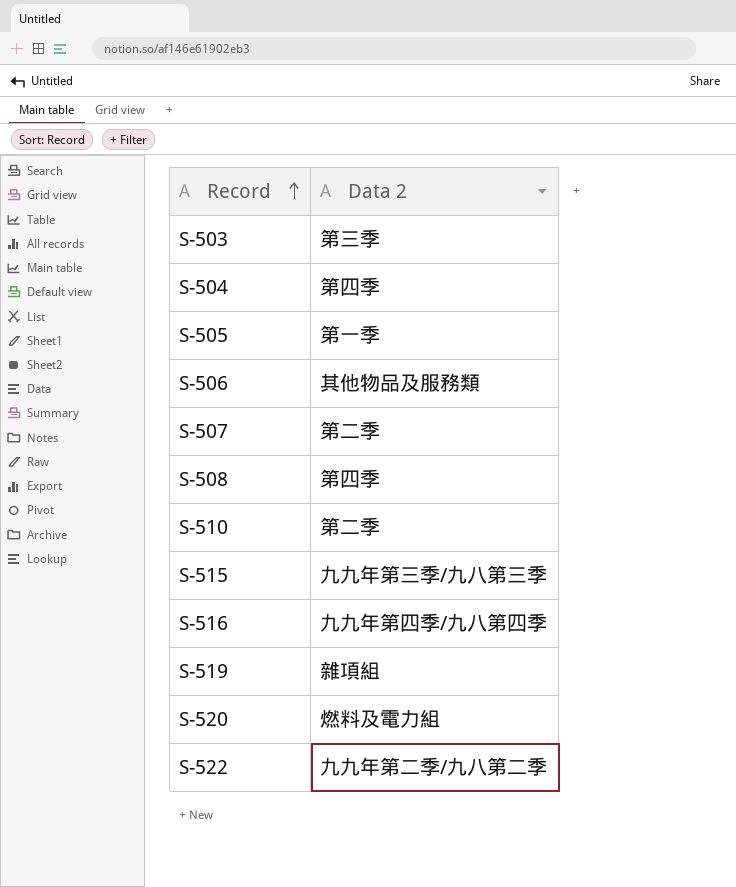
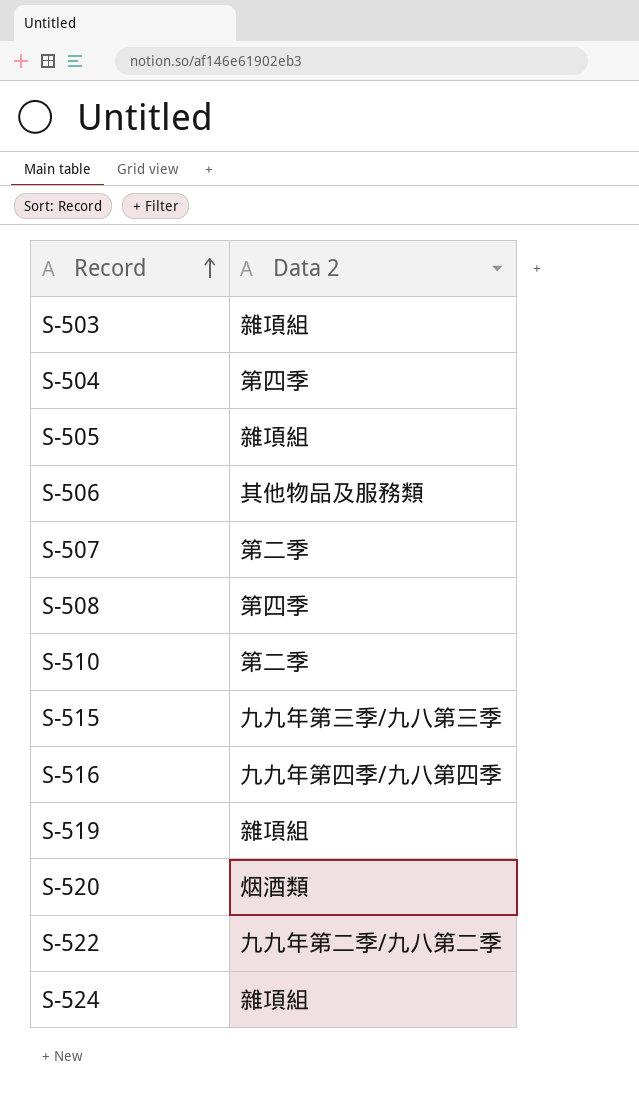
S-503 | Data 2: 第三季 -> 雜項組
S-505 | Data 2: 第一季 -> 雜項組
S-520 | Data 2: 燃料及電力組 -> 烟酒類
row S-524: none -> 雜項組

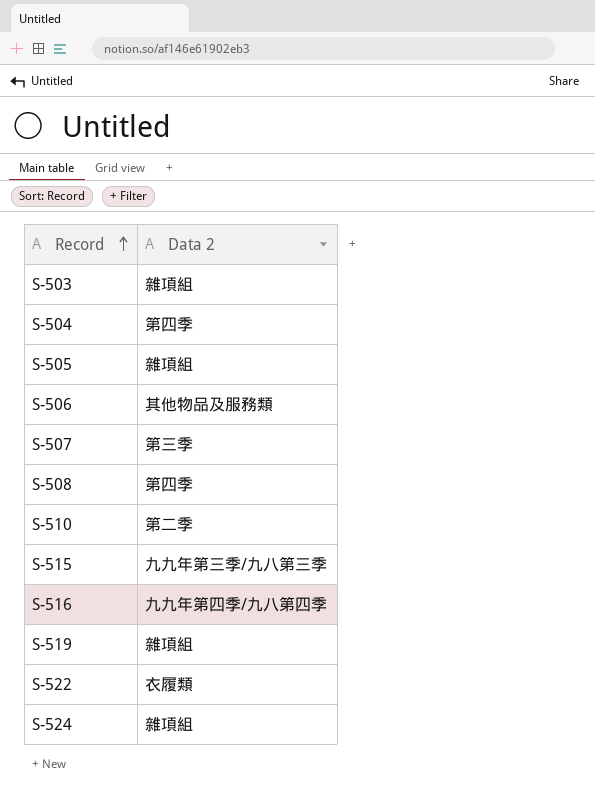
row S-520: 烟酒類 -> none
S-507 | Data 2: 第二季 -> 第三季
S-522 | Data 2: 九九年第二季/九八第二季 -> 衣履類

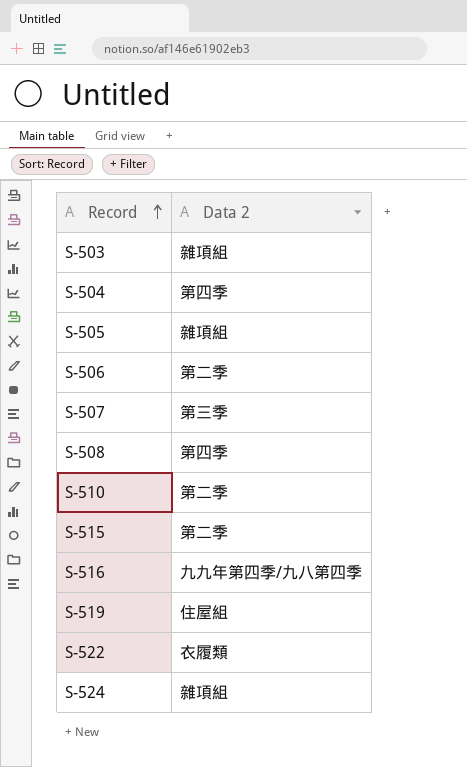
S-506 | Data 2: 其他物品及服務類 -> 第二季
S-515 | Data 2: 九九年第三季/九八第三季 -> 第二季
S-519 | Data 2: 雜項組 -> 住屋組

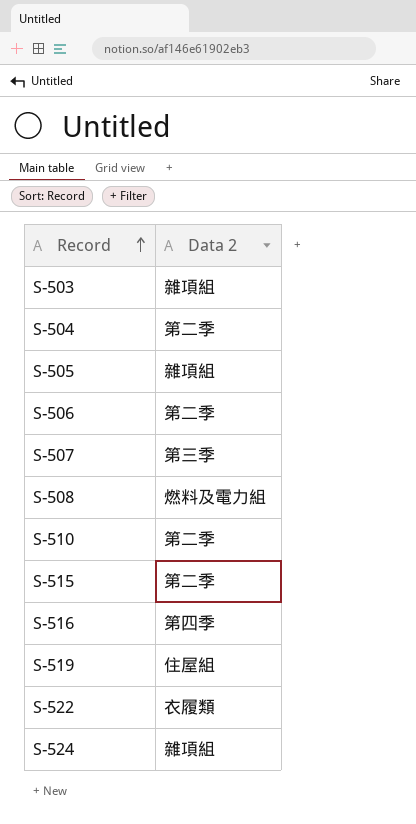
S-504 | Data 2: 第四季 -> 第二季
S-508 | Data 2: 第四季 -> 燃料及電力組
S-516 | Data 2: 九九年第四季/九八第四季 -> 第四季

